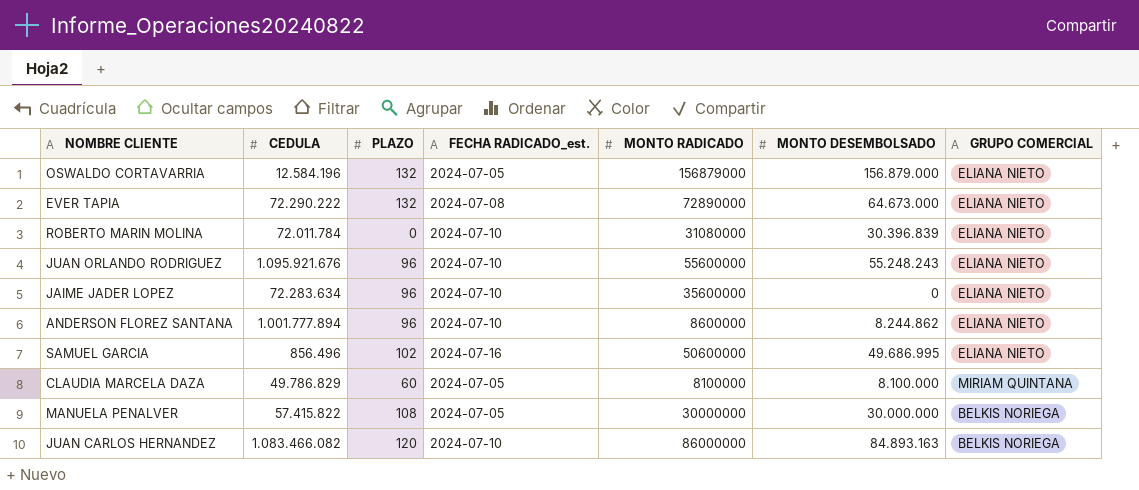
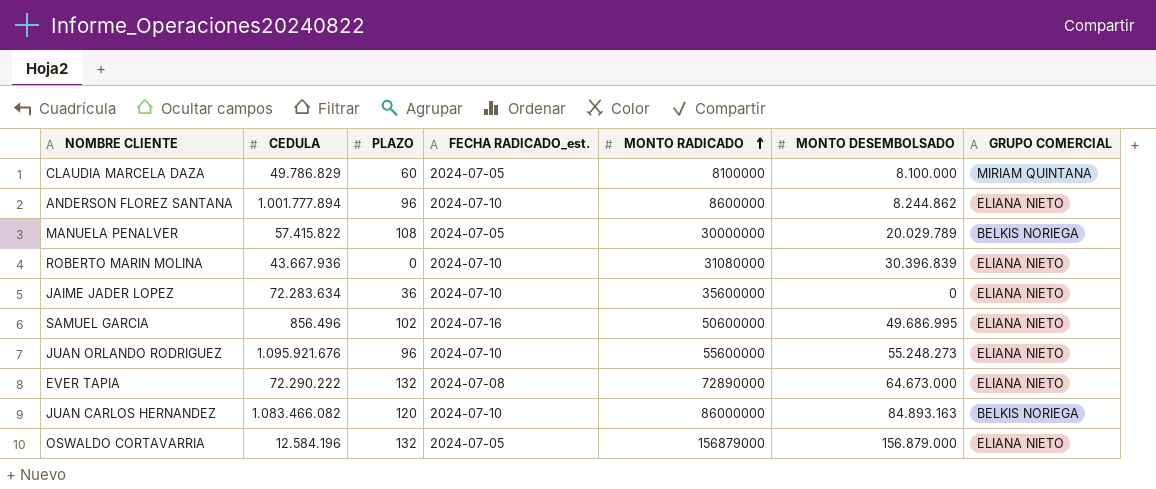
row order: none -> MONTO RADICADO ascending
MANUELA PENALVER | MONTO DESEMBOLSADO: 30.000.000 -> 20.029.789
ROBERTO MARIN MOLINA | CEDULA: 72.011.784 -> 43.667.936
JAIME JADER LOPEZ | PLAZO: 96 -> 36
JUAN ORLANDO RODRIGUEZ | MONTO DESEMBOLSADO: 55.248.243 -> 55.248.273

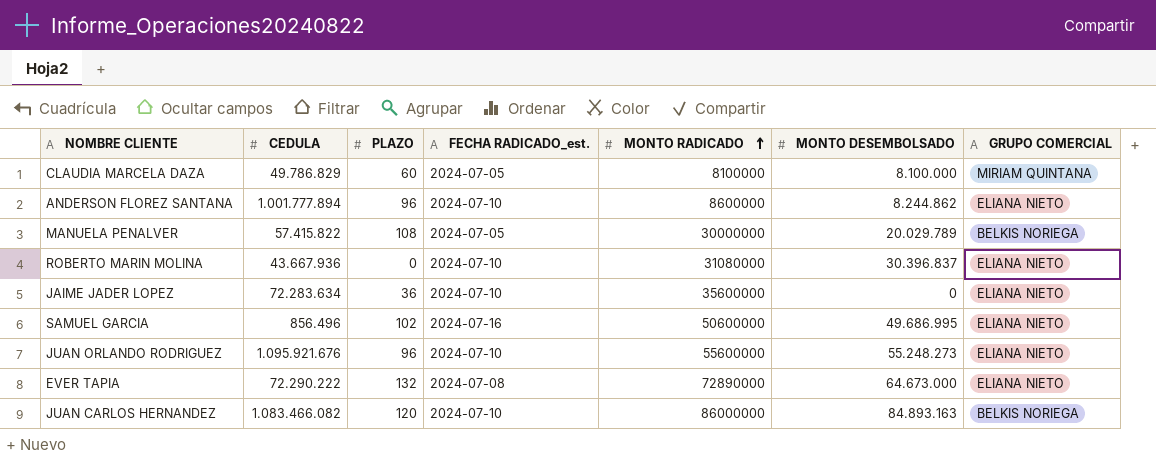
row OSWALDO CORTAVARRIA: 12.584.196 | 132 | 2024-07-05 | 156879000 | 156.879.000 | ELIANA NIETO -> none
ROBERTO MARIN MOLINA | MONTO DESEMBOLSADO: 30.396.839 -> 30.396.837

